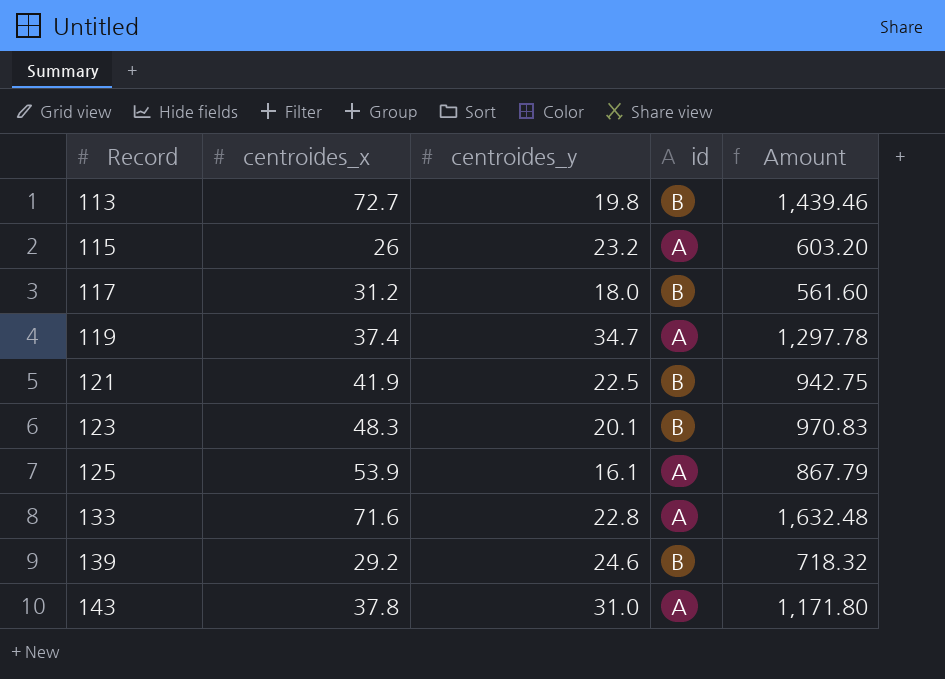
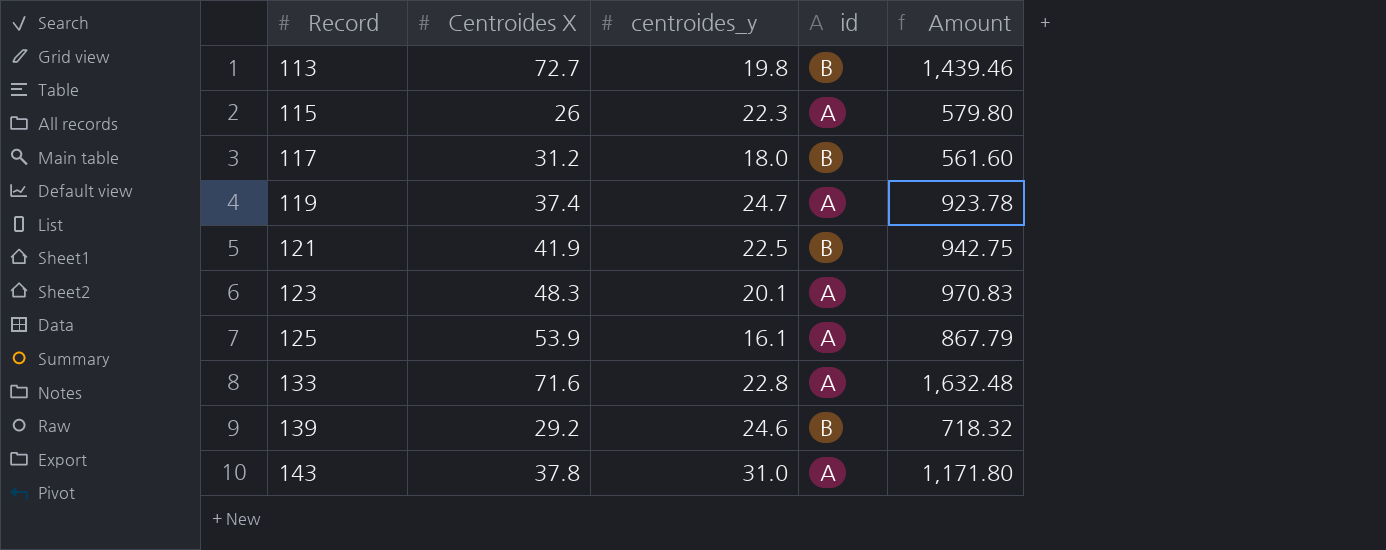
column name: centroides_x -> Centroides X
115 | centroides_y: 23.2 -> 22.3
115 | Amount: 603.20 -> 579.80
119 | centroides_y: 34.7 -> 24.7
119 | Amount: 1,297.78 -> 923.78
123 | id: B -> A

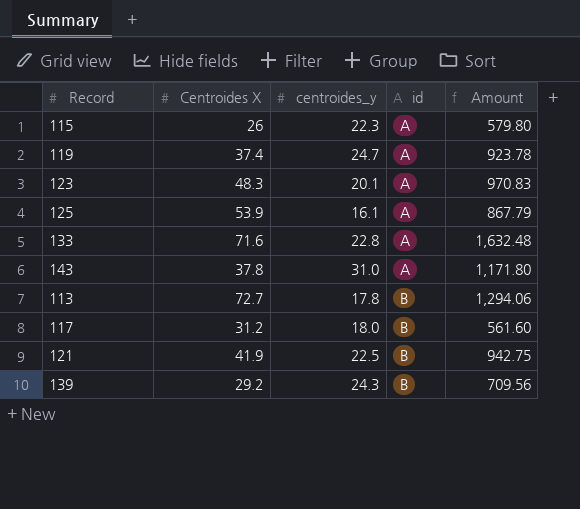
row order: Record ascending -> id ascending
113 | centroides_y: 19.8 -> 17.8
113 | Amount: 1,439.46 -> 1,294.06
139 | centroides_y: 24.6 -> 24.3
139 | Amount: 718.32 -> 709.56

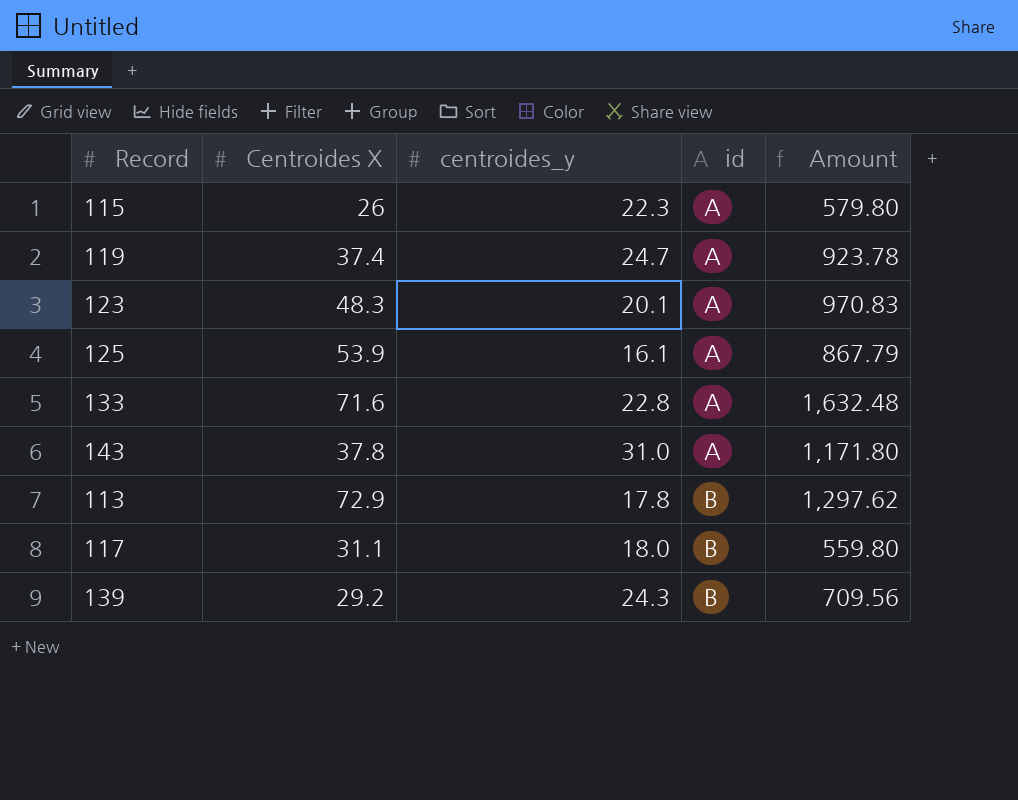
row 121: 41.9 | 22.5 | B | 942.75 -> none
113 | Centroides X: 72.7 -> 72.9
113 | Amount: 1,294.06 -> 1,297.62
117 | Centroides X: 31.2 -> 31.1
117 | Amount: 561.60 -> 559.80

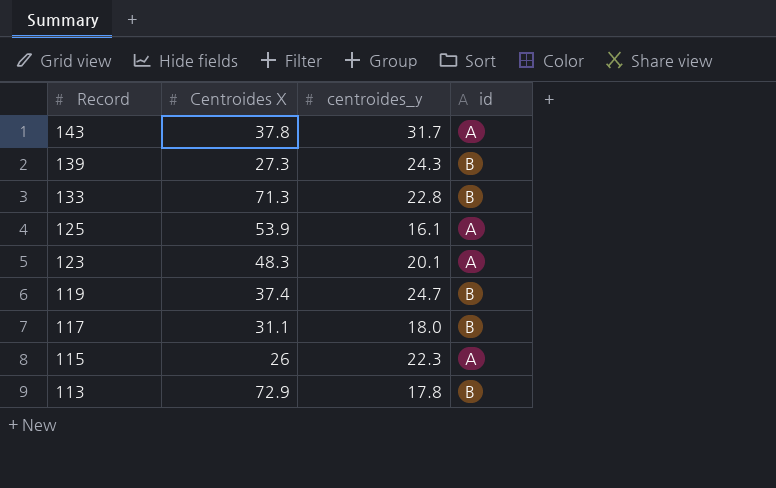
row order: id ascending -> Record descending
column Amount | formula: [Centroides X] * [centroides_y] -> none
143 | centroides_y: 31.0 -> 31.7
139 | Centroides X: 29.2 -> 27.3
133 | Centroides X: 71.6 -> 71.3
133 | id: A -> B
119 | id: A -> B

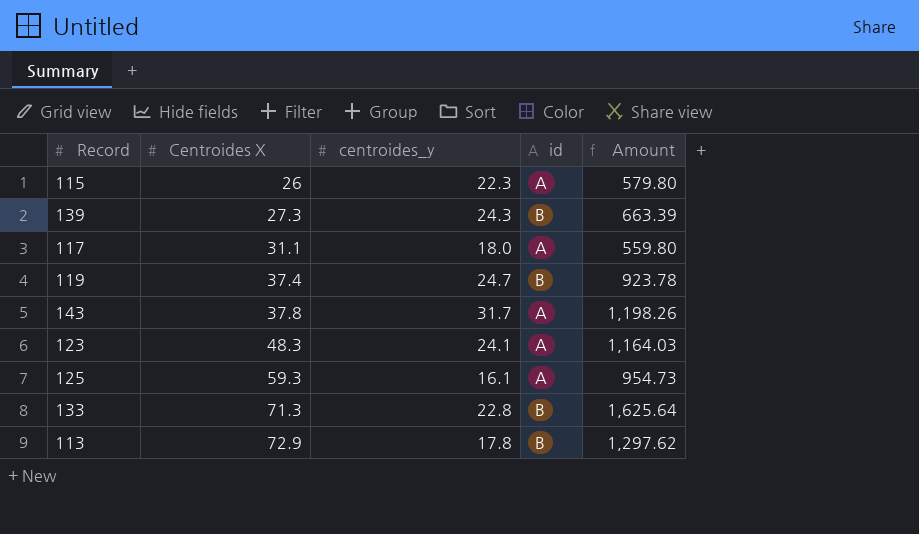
row order: Record descending -> Centroides X ascending
column Amount | formula: none -> [Centroides X] * [centroides_y]
117 | id: B -> A
123 | centroides_y: 20.1 -> 24.1
125 | Centroides X: 53.9 -> 59.3

